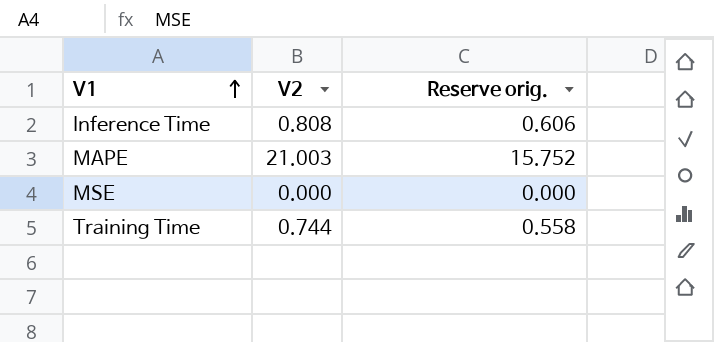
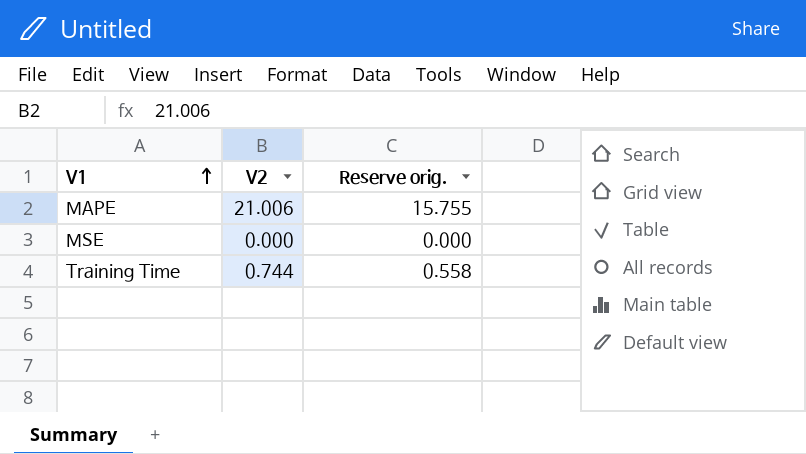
row Inference Time: 0.808 | 0.606 -> none
MAPE | V2: 21.003 -> 21.006
MAPE | Reserve orig.: 15.752 -> 15.755

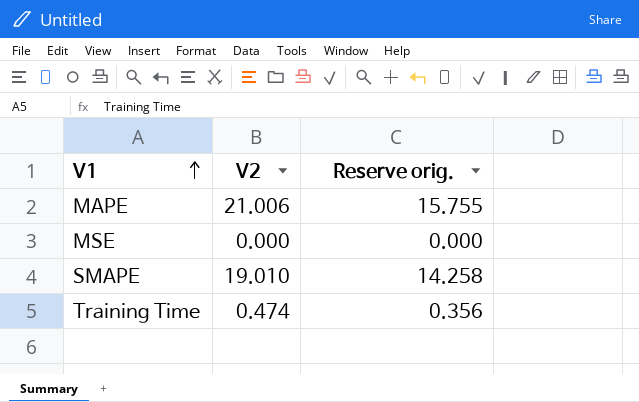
row SMAPE: none -> 19.010 | 14.258
Training Time | V2: 0.744 -> 0.474
Training Time | Reserve orig.: 0.558 -> 0.356

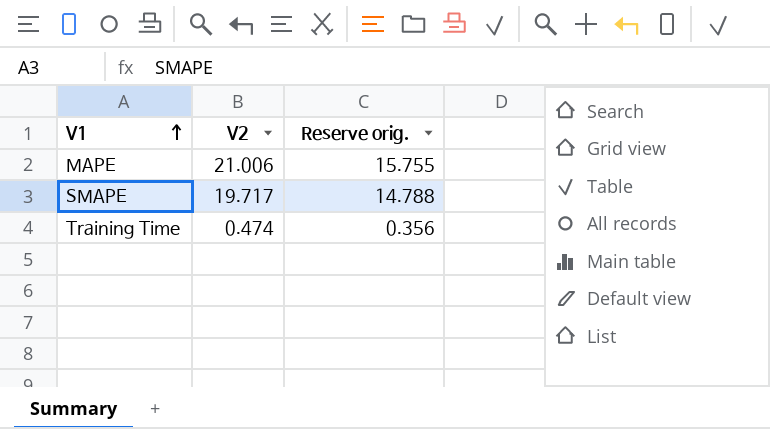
row MSE: 0.000 | 0.000 -> none
SMAPE | V2: 19.010 -> 19.717
SMAPE | Reserve orig.: 14.258 -> 14.788

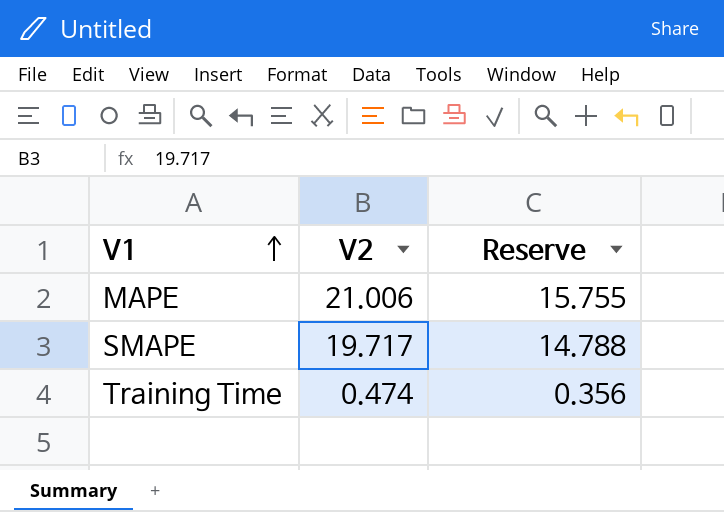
column name: Reserve orig. -> Reserve

